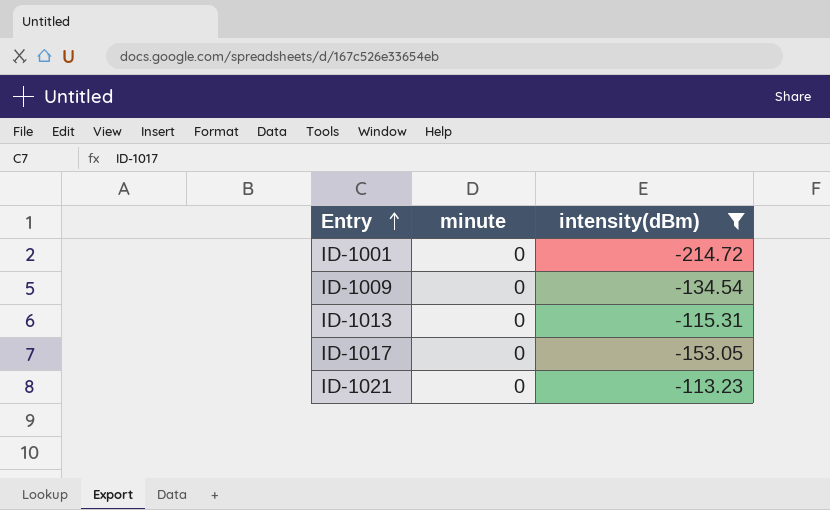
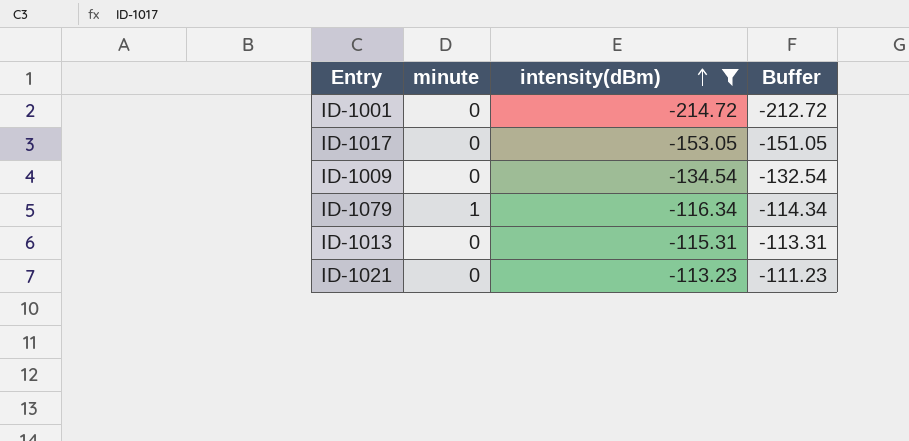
row order: Entry ascending -> intensity(dBm) ascending
column Buffer | formula: none -> [intensity(dBm)] + 2
row ID-1079: none -> 1 | -116.34 | -114.34

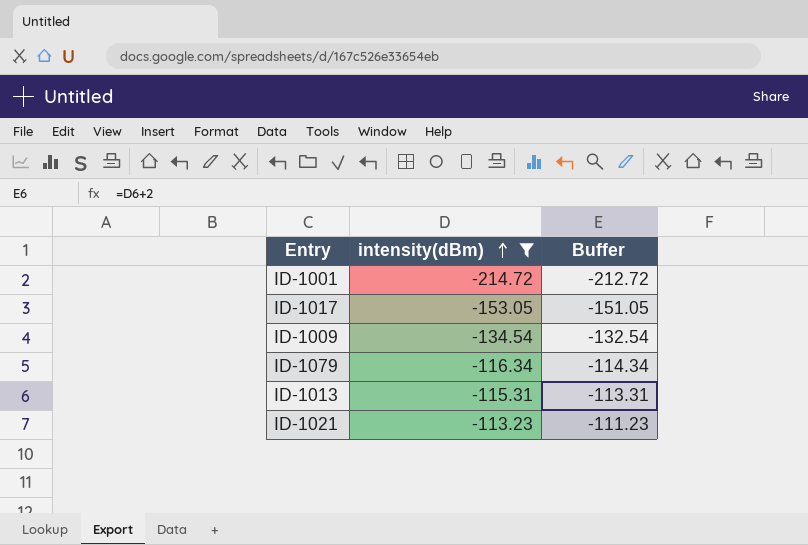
column minute | position: 2 -> none

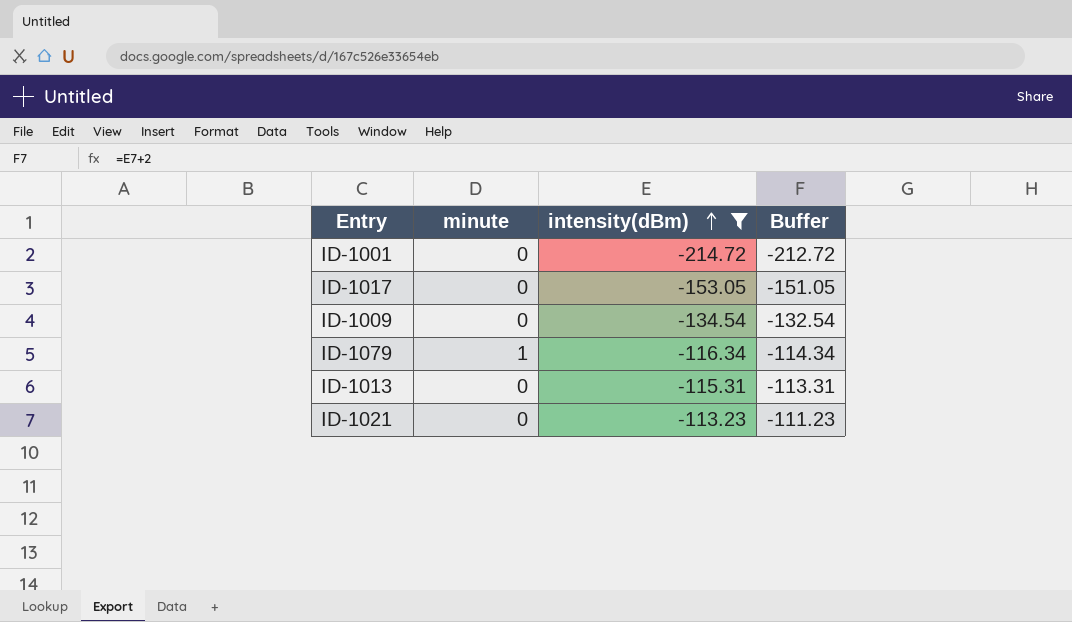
column minute | position: none -> 2

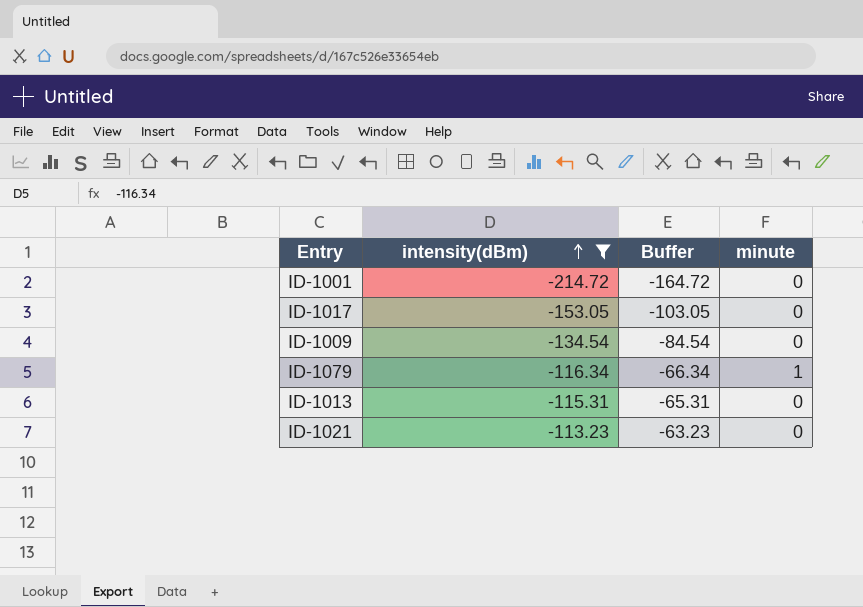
column Buffer | formula: [intensity(dBm)] + 2 -> [intensity(dBm)] + 50
column minute | position: 2 -> 4

